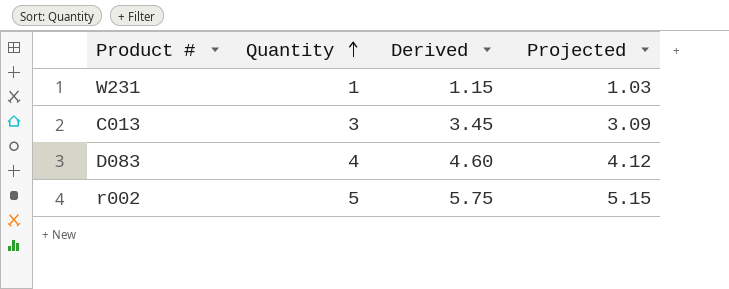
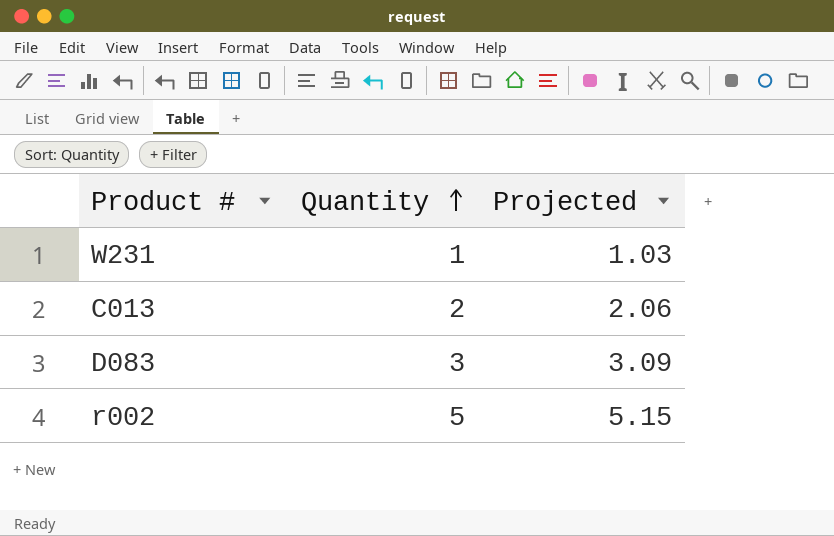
column Derived | formula: [Quantity] * 1.15 -> none
C013 | Quantity: 3 -> 2
C013 | Projected: 3.09 -> 2.06
D083 | Quantity: 4 -> 3
D083 | Projected: 4.12 -> 3.09

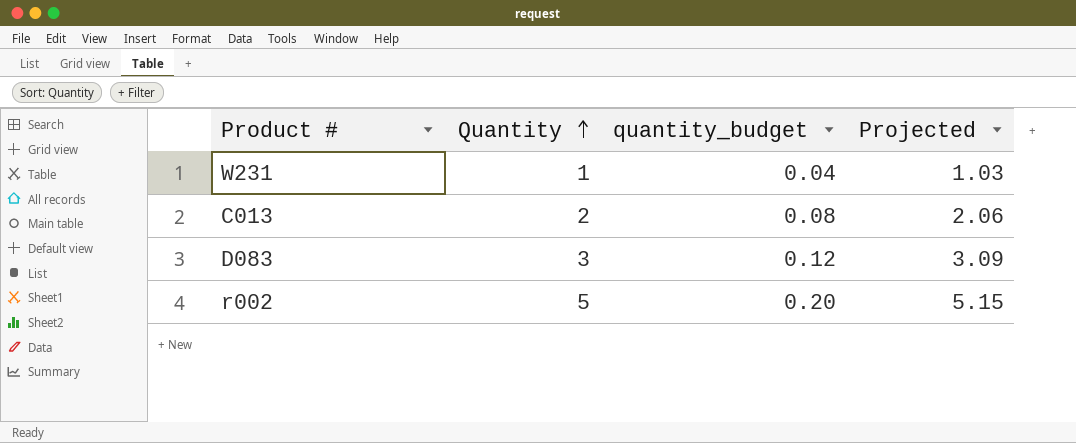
column quantity_budget | formula: none -> [Quantity] * 0.04

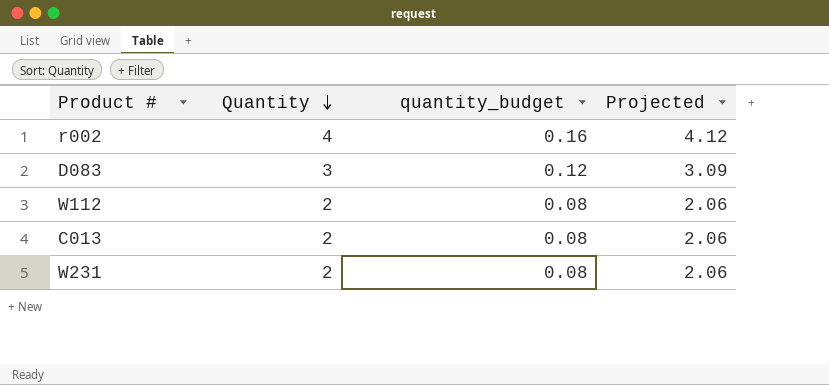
row order: Quantity ascending -> Quantity descending
r002 | Quantity: 5 -> 4
r002 | quantity_budget: 0.20 -> 0.16
r002 | Projected: 5.15 -> 4.12
row W112: none -> 2 | 0.08 | 2.06
W231 | Quantity: 1 -> 2
W231 | quantity_budget: 0.04 -> 0.08
W231 | Projected: 1.03 -> 2.06

